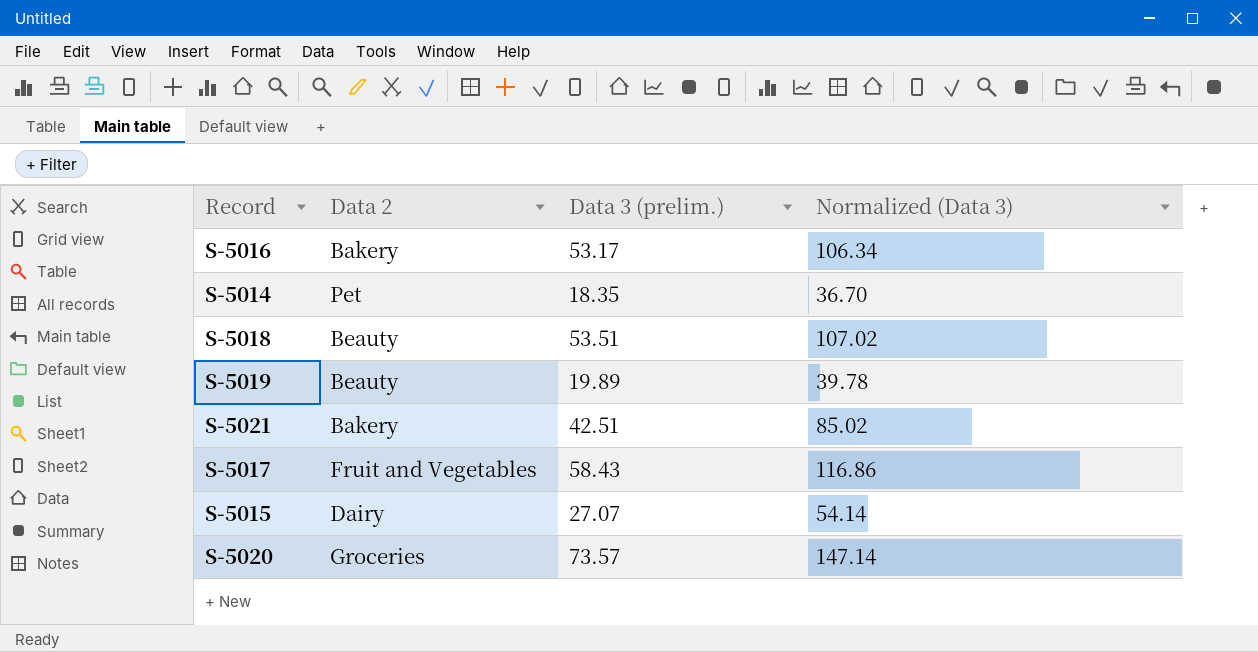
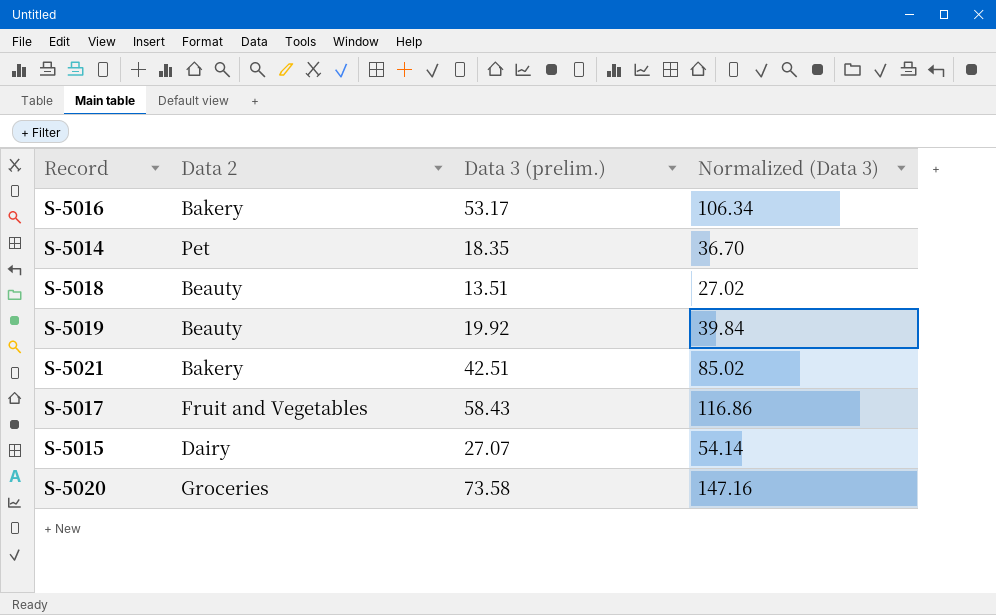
S-5018 | Data 3 (prelim.): 53.51 -> 13.51
S-5018 | Normalized (Data 3): 107.02 -> 27.02
S-5019 | Data 3 (prelim.): 19.89 -> 19.92
S-5019 | Normalized (Data 3): 39.78 -> 39.84
S-5020 | Data 3 (prelim.): 73.57 -> 73.58
S-5020 | Normalized (Data 3): 147.14 -> 147.16

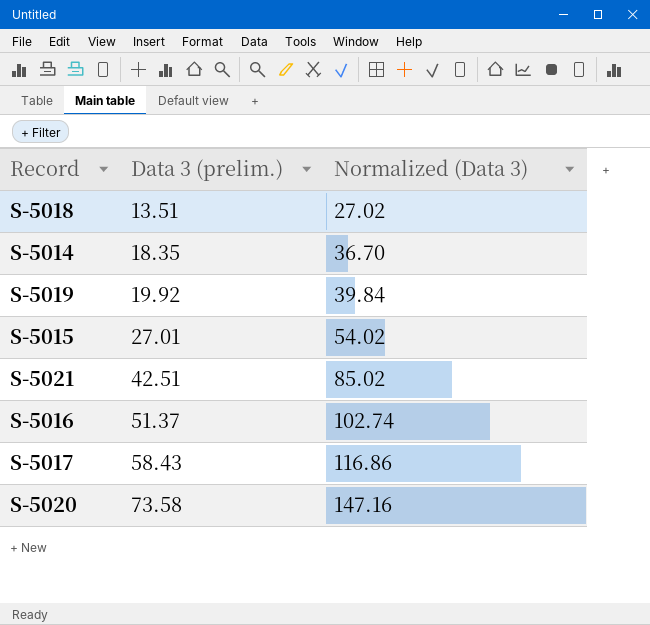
row order: none -> Data 3 (prelim.) ascending
column Data 2 | position: 2 -> none
S-5015 | Data 3 (prelim.): 27.07 -> 27.01
S-5015 | Normalized (Data 3): 54.14 -> 54.02
S-5016 | Data 3 (prelim.): 53.17 -> 51.37
S-5016 | Normalized (Data 3): 106.34 -> 102.74

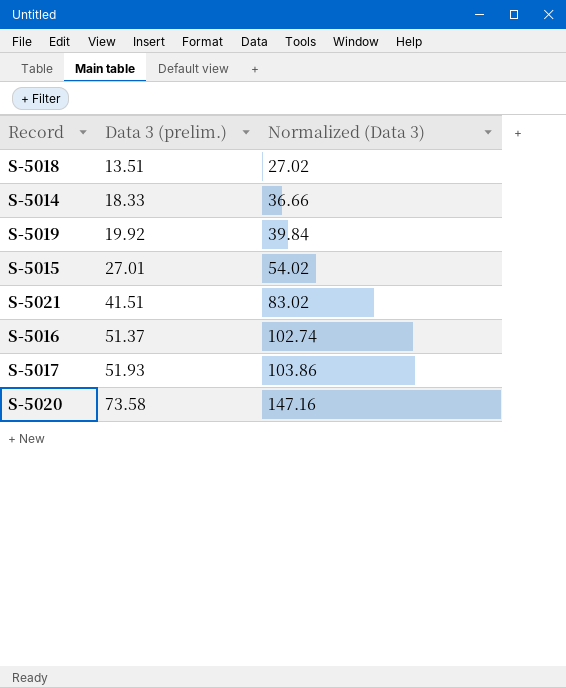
S-5014 | Data 3 (prelim.): 18.35 -> 18.33
S-5014 | Normalized (Data 3): 36.70 -> 36.66
S-5021 | Data 3 (prelim.): 42.51 -> 41.51
S-5021 | Normalized (Data 3): 85.02 -> 83.02
S-5017 | Data 3 (prelim.): 58.43 -> 51.93
S-5017 | Normalized (Data 3): 116.86 -> 103.86

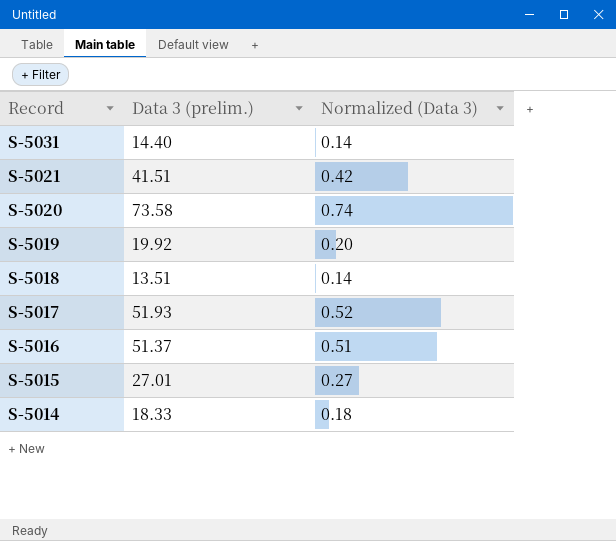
row order: Data 3 (prelim.) ascending -> Record descending
column Normalized (Data 3) | formula: [Data 3 (prelim.)] * 2 -> [Data 3 (prelim.)] * 0.01
row S-5031: none -> 14.40 | 0.14

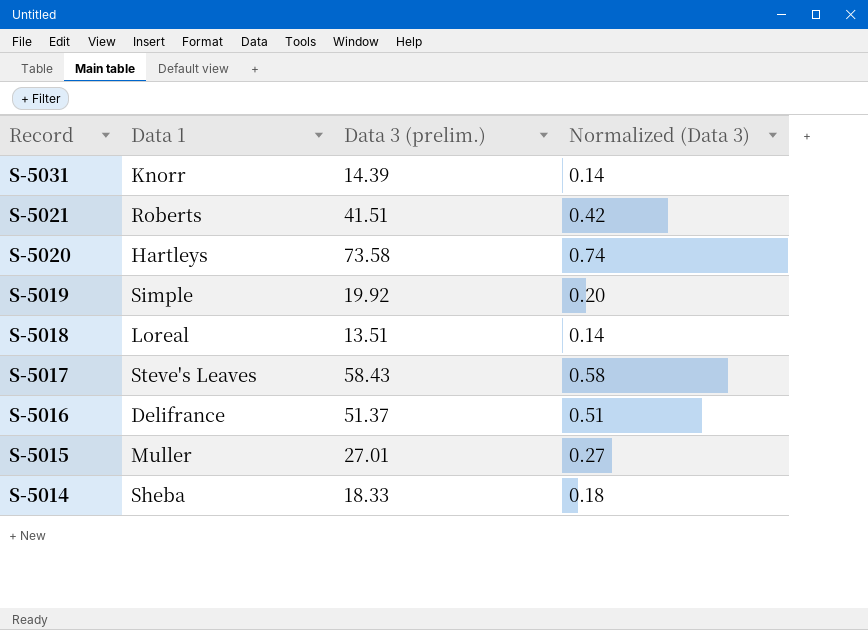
column Data 1 | position: none -> 2
S-5031 | Data 3 (prelim.): 14.40 -> 14.39
S-5017 | Data 3 (prelim.): 51.93 -> 58.43
S-5017 | Normalized (Data 3): 0.52 -> 0.58

